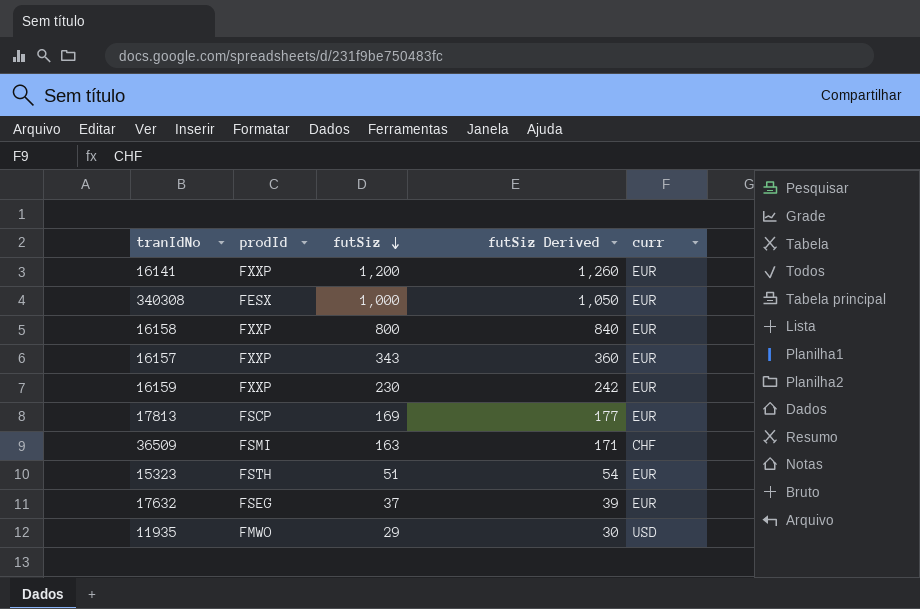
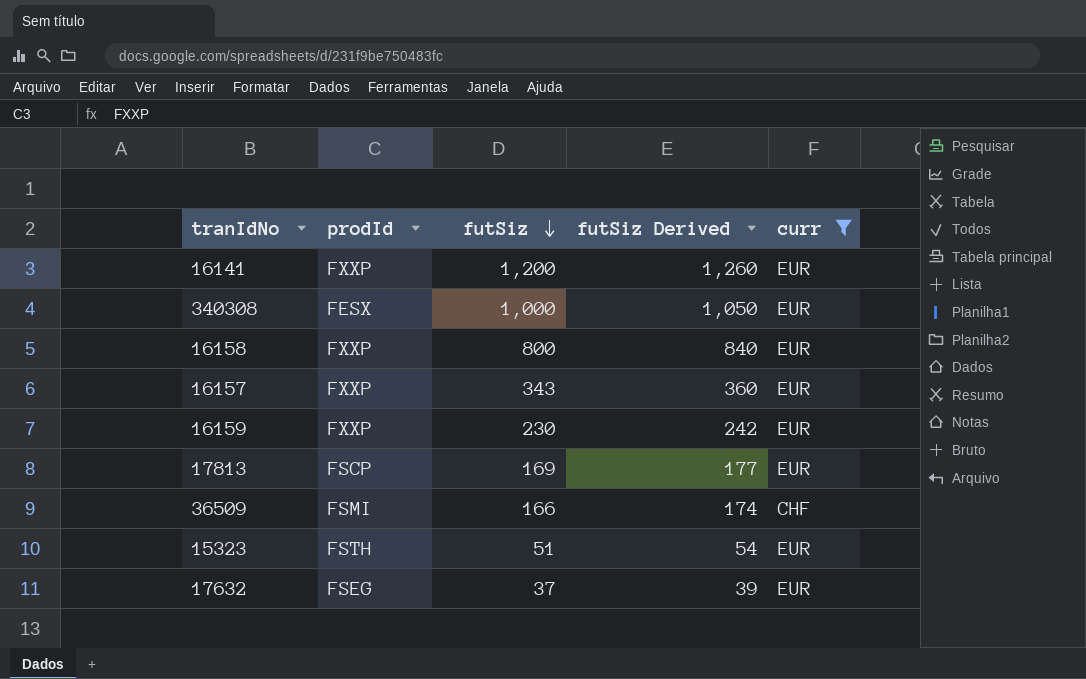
filter: none -> curr != USD
36509 | futSiz: 163 -> 166
36509 | futSiz Derived: 171 -> 174

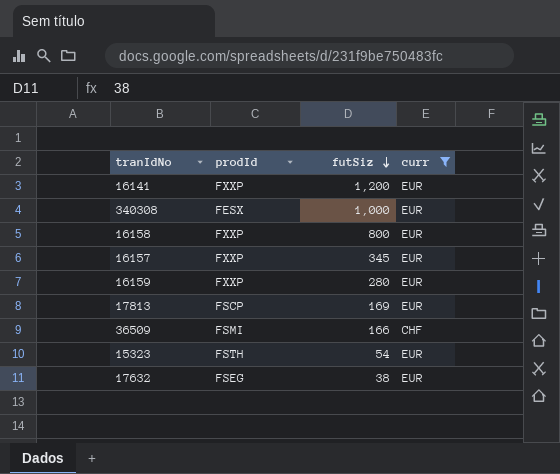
column futSiz Derived | formula: [futSiz] * 1.05 -> none
16157 | futSiz: 343 -> 345
16159 | futSiz: 230 -> 280
15323 | futSiz: 51 -> 54
17632 | futSiz: 37 -> 38

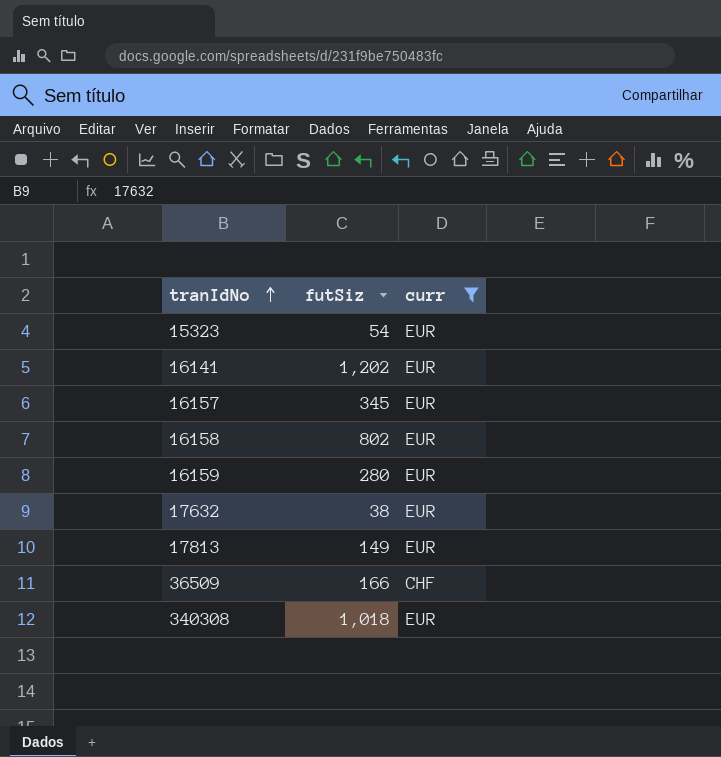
row order: futSiz descending -> tranIdNo ascending
column prodId | position: 2 -> none
16141 | futSiz: 1,200 -> 1,202
16158 | futSiz: 800 -> 802
17813 | futSiz: 169 -> 149
340308 | futSiz: 1,000 -> 1,018

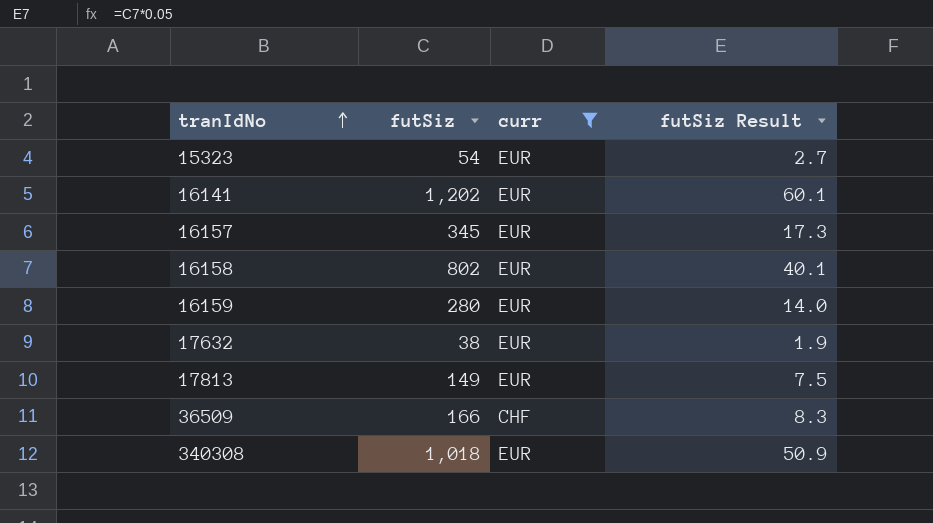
column futSiz Result | formula: none -> [futSiz] * 0.05

